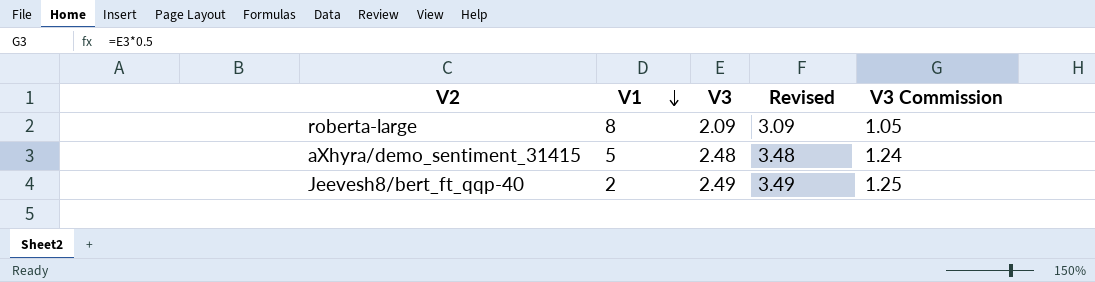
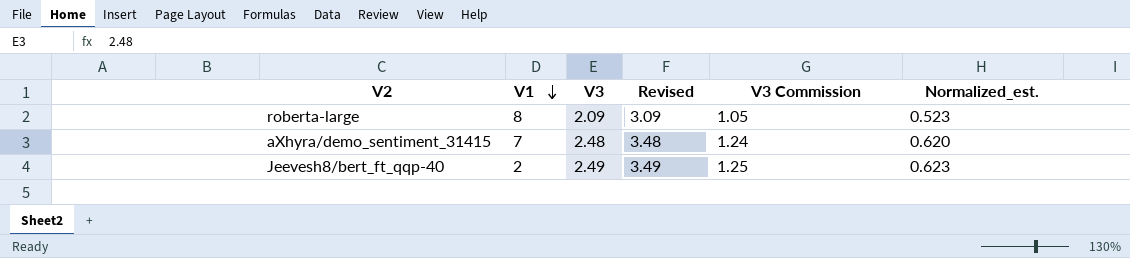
column Normalized_est. | formula: none -> [V3] * 0.25
aXhyra/demo_sentiment_31415 | V1: 5 -> 7

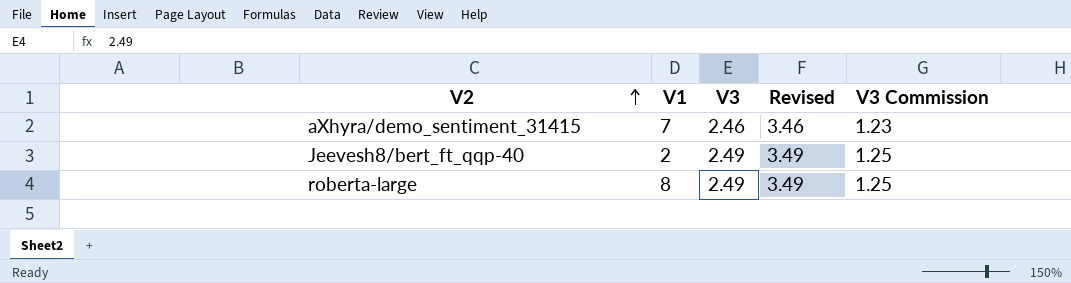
row order: V1 descending -> V2 ascending
column Normalized_est. | formula: [V3] * 0.25 -> none
aXhyra/demo_sentiment_31415 | V3: 2.48 -> 2.46
aXhyra/demo_sentiment_31415 | Revised: 3.48 -> 3.46
aXhyra/demo_sentiment_31415 | V3 Commission: 1.24 -> 1.23
roberta-large | V3: 2.09 -> 2.49
roberta-large | Revised: 3.09 -> 3.49
roberta-large | V3 Commission: 1.05 -> 1.25

